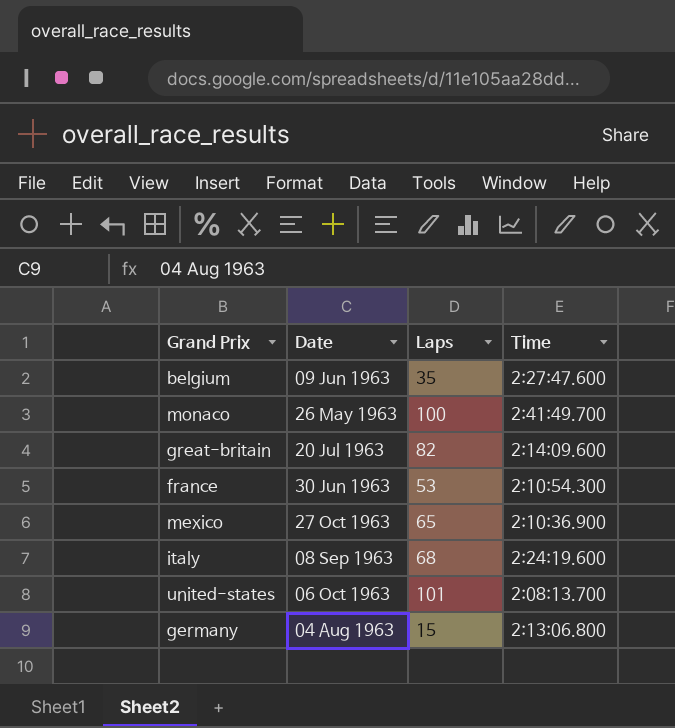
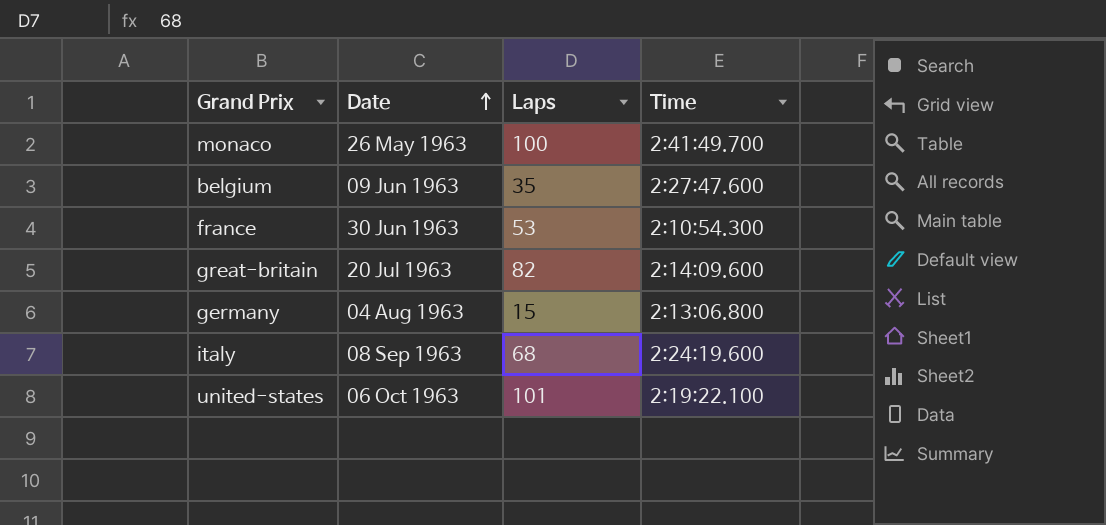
row order: none -> Date ascending
row mexico: 27 Oct 1963 | 65 | 2:10:36.900 -> none
united-states | Time: 2:08:13.700 -> 2:19:22.100

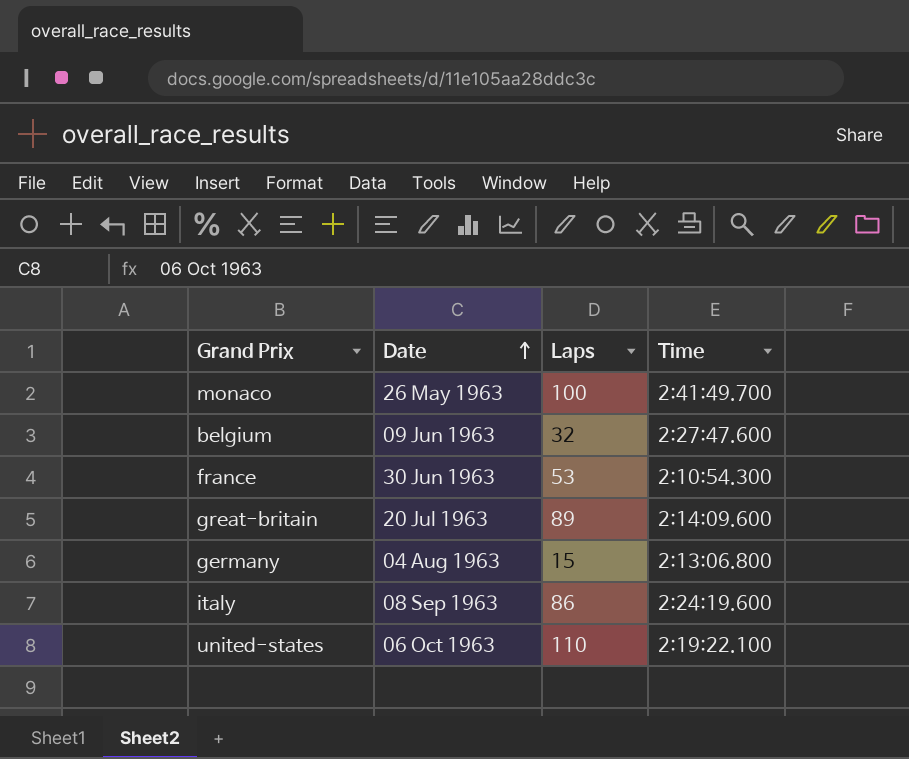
belgium | Laps: 35 -> 32
great-britain | Laps: 82 -> 89
italy | Laps: 68 -> 86
united-states | Laps: 101 -> 110

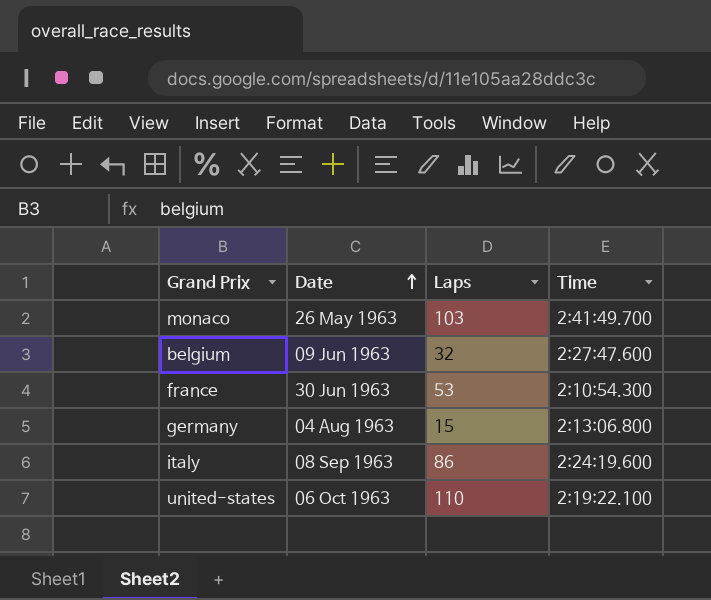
row great-britain: 20 Jul 1963 | 89 | 2:14:09.600 -> none
monaco | Laps: 100 -> 103

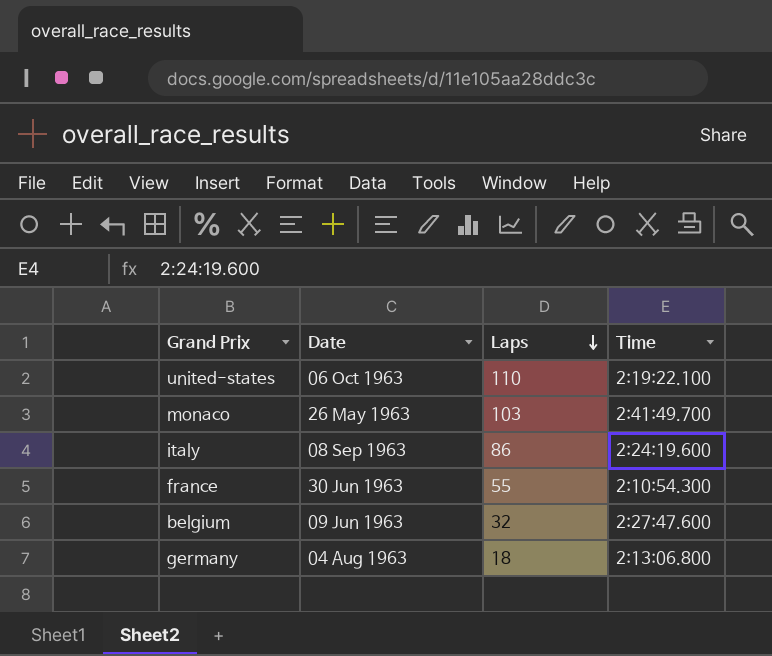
row order: Date ascending -> Laps descending
france | Laps: 53 -> 55
germany | Laps: 15 -> 18

